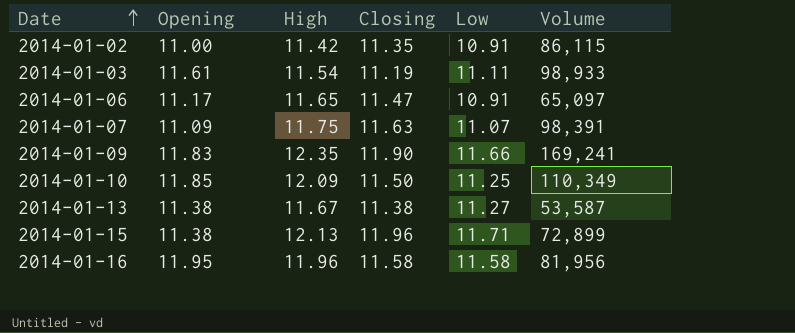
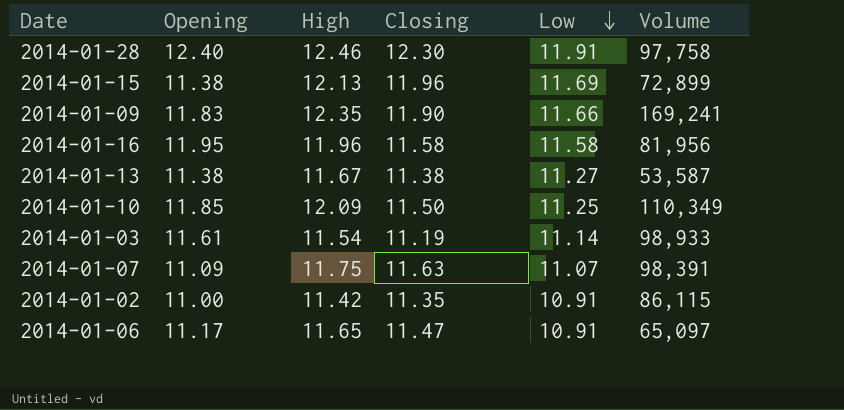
row order: Date ascending -> Low descending
row 2014-01-28: none -> 12.40 | 12.46 | 12.30 | 11.91 | 97,758
2014-01-15 | Low: 11.71 -> 11.69
2014-01-03 | Low: 11.11 -> 11.14

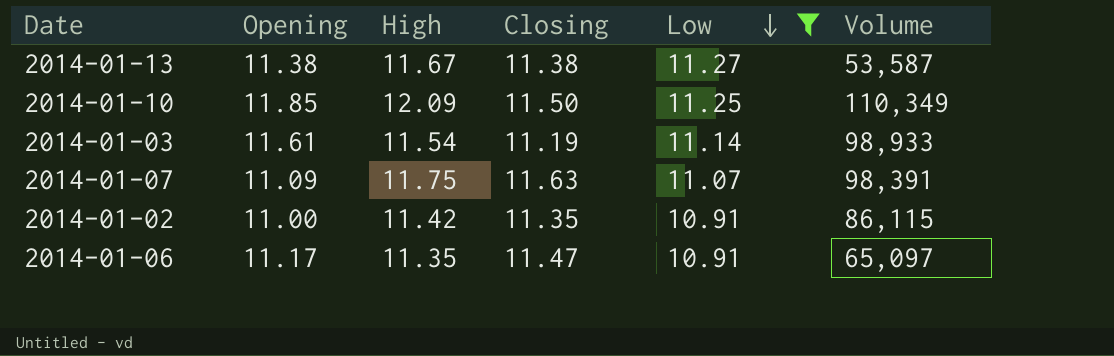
filter: none -> Low <= 11.27
2014-01-06 | High: 11.65 -> 11.35

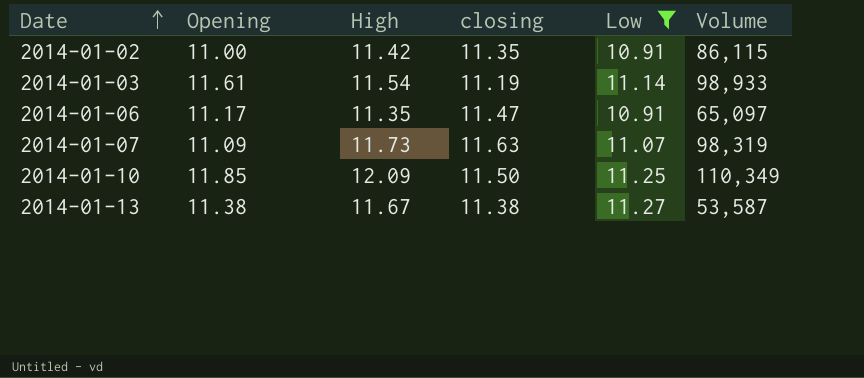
row order: Low descending -> Date ascending
column name: Closing -> closing
2014-01-07 | High: 11.75 -> 11.73
2014-01-07 | Volume: 98,391 -> 98,319

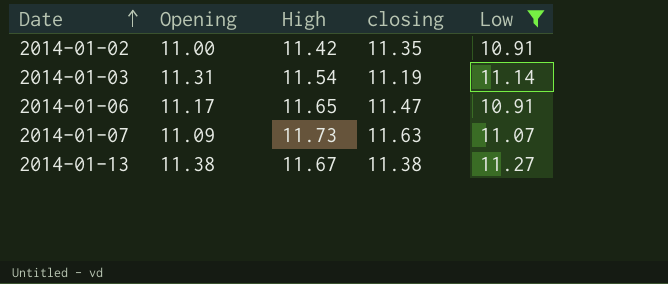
column Volume | position: 6 -> none
row 2014-01-10: 11.85 | 12.09 | 11.50 | 11.25 | 110,349 -> none
2014-01-03 | Opening: 11.61 -> 11.31
2014-01-06 | High: 11.35 -> 11.65

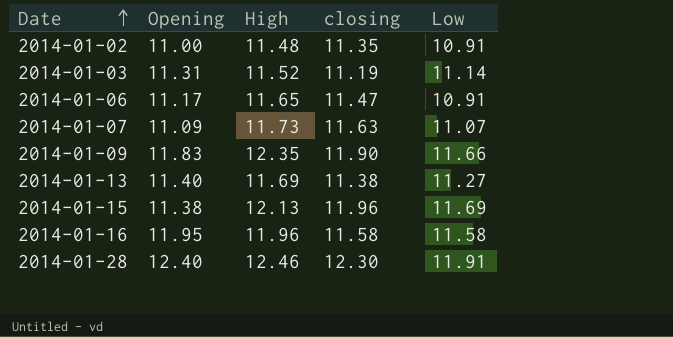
filter: Low <= 11.27 -> none
2014-01-02 | High: 11.42 -> 11.48
2014-01-03 | High: 11.54 -> 11.52
2014-01-13 | Opening: 11.38 -> 11.40
2014-01-13 | High: 11.67 -> 11.69

